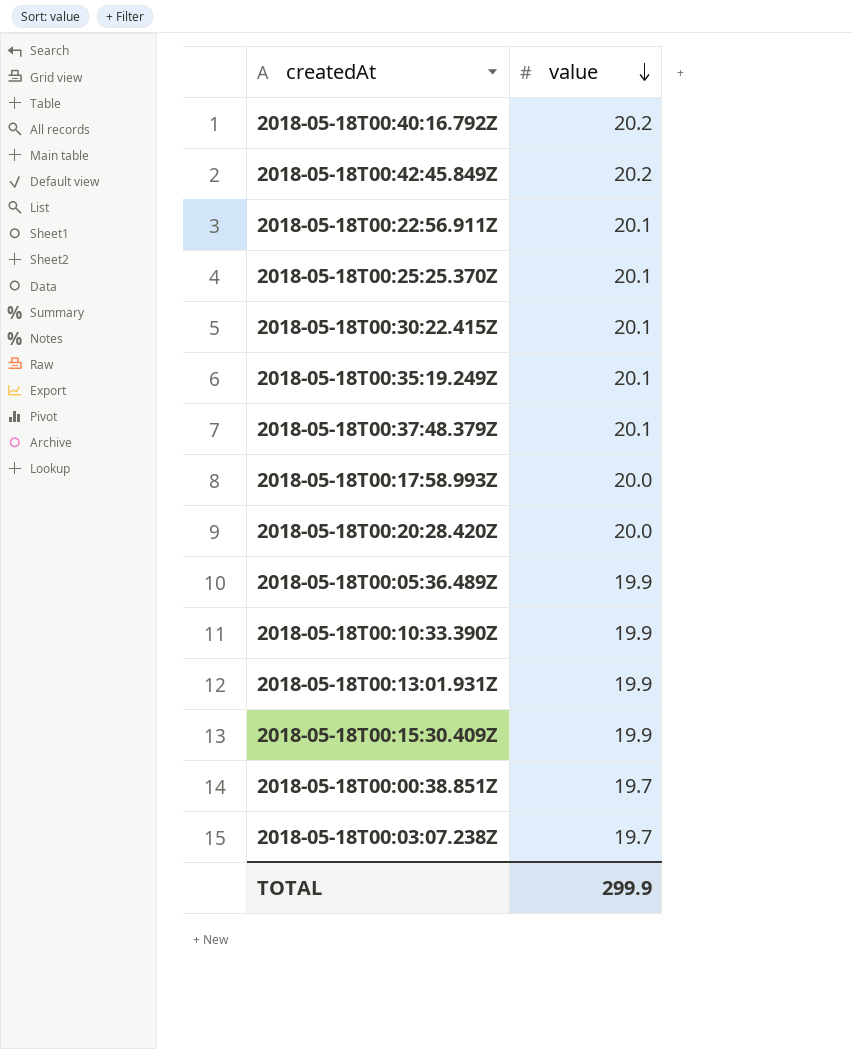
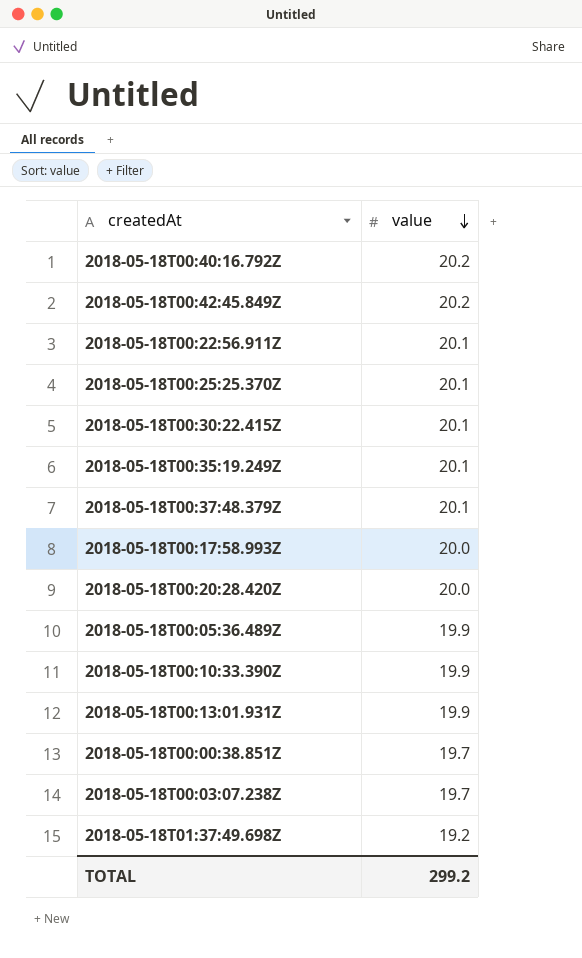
row 2018-05-18T00:15:30.409Z: 19.9 -> none
row 2018-05-18T01:37:49.698Z: none -> 19.2
TOTAL | value: 299.9 -> 299.2

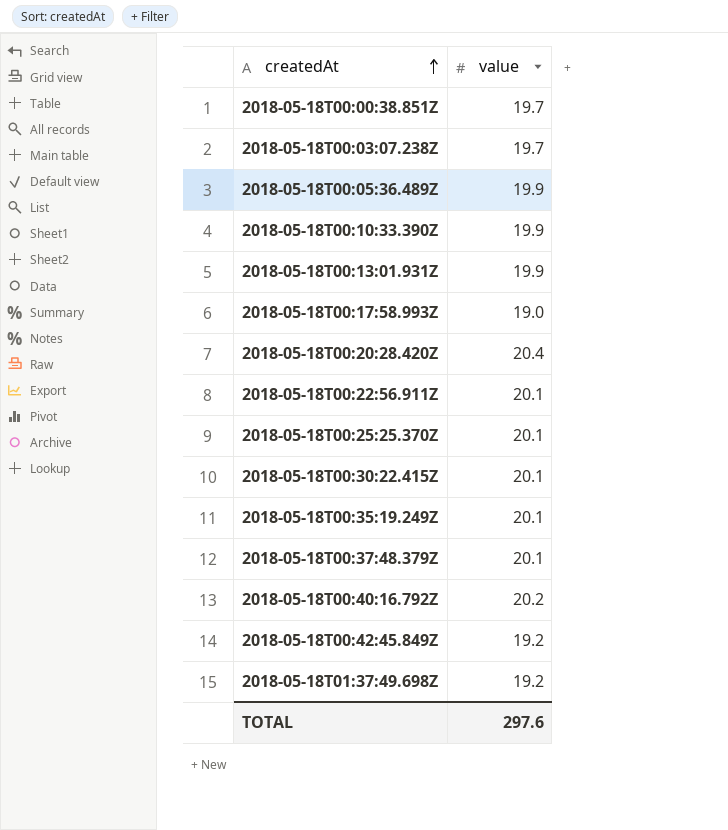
row order: value descending -> createdAt ascending
2018-05-18T00:17:58.993Z | value: 20.0 -> 19.0
2018-05-18T00:20:28.420Z | value: 20.0 -> 20.4
2018-05-18T00:42:45.849Z | value: 20.2 -> 19.2
TOTAL | value: 299.2 -> 297.6

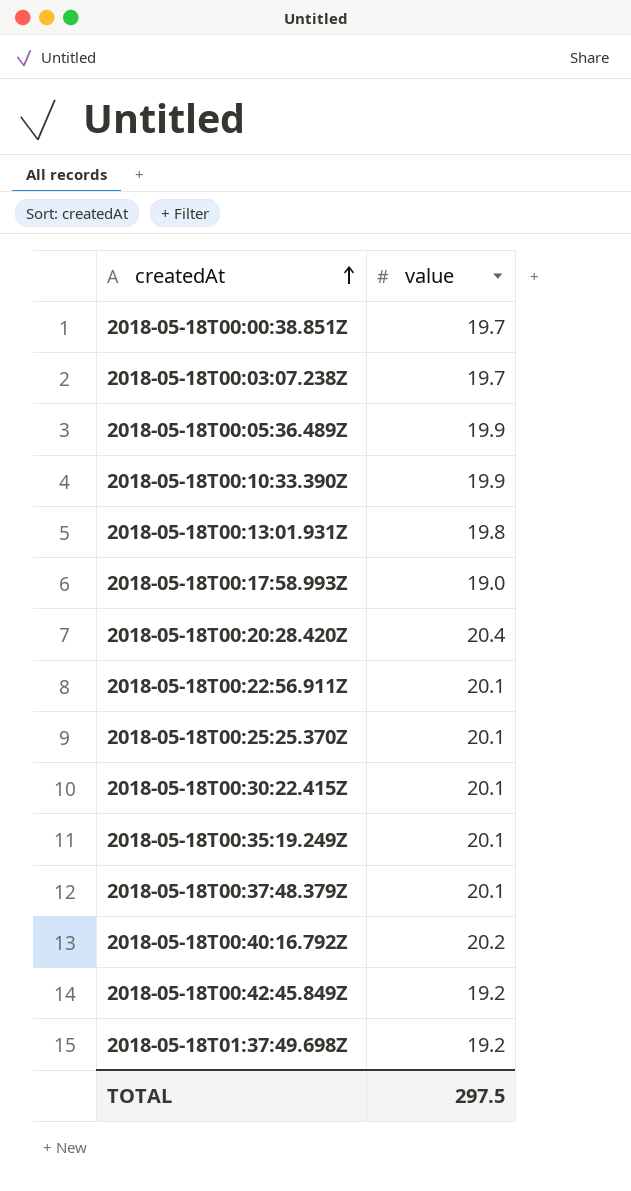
2018-05-18T00:13:01.931Z | value: 19.9 -> 19.8
TOTAL | value: 297.6 -> 297.5

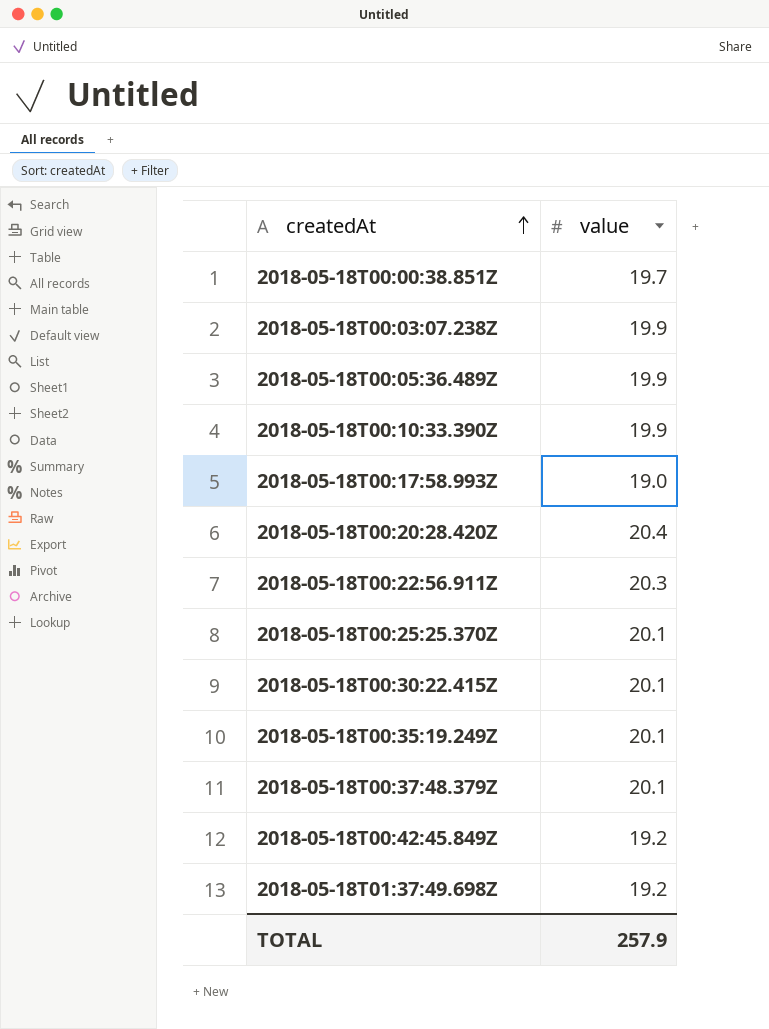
row 2018-05-18T00:13:01.931Z: 19.8 -> none
row 2018-05-18T00:40:16.792Z: 20.2 -> none
2018-05-18T00:03:07.238Z | value: 19.7 -> 19.9
2018-05-18T00:22:56.911Z | value: 20.1 -> 20.3
TOTAL | value: 297.5 -> 257.9

